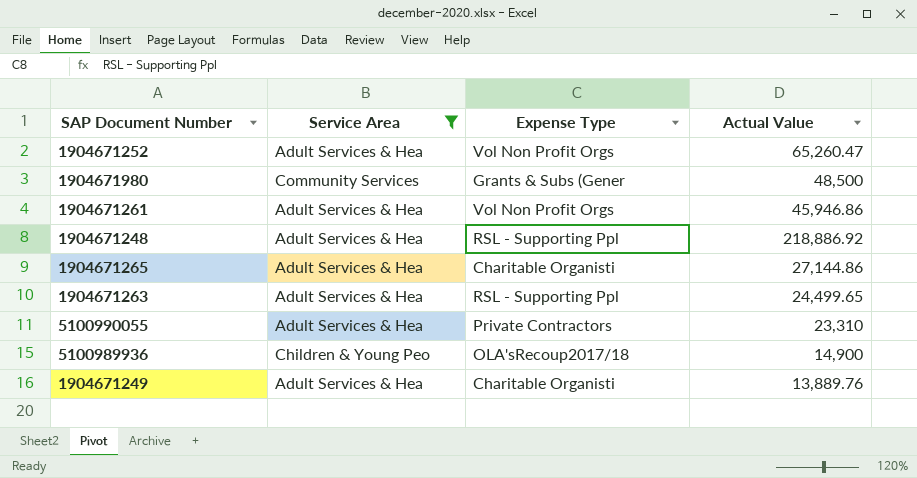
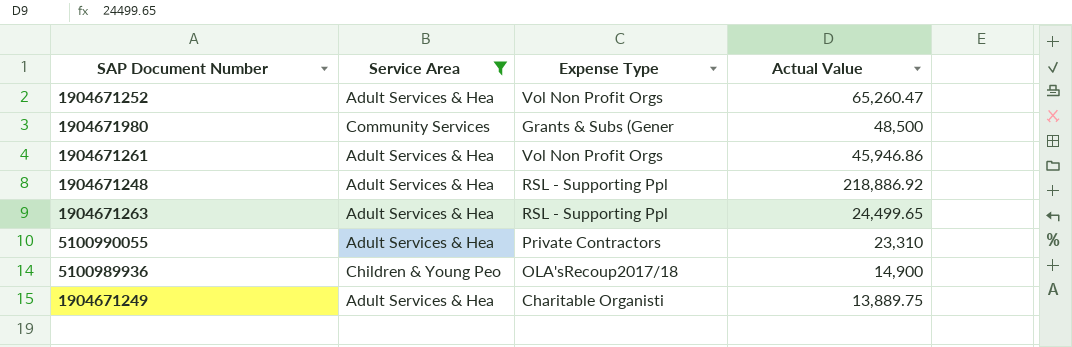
row 1904671265: Adult Services & Hea | Charitable Organisti | 27,144.86 -> none
1904671249 | Actual Value: 13,889.76 -> 13,889.75

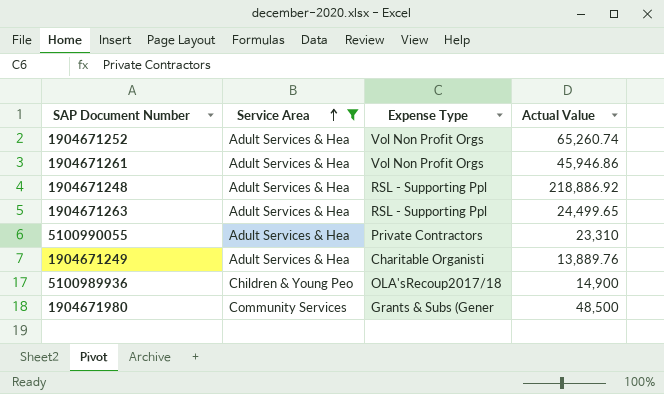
row order: none -> Service Area ascending
1904671252 | Actual Value: 65,260.47 -> 65,260.74
1904671249 | Actual Value: 13,889.75 -> 13,889.76

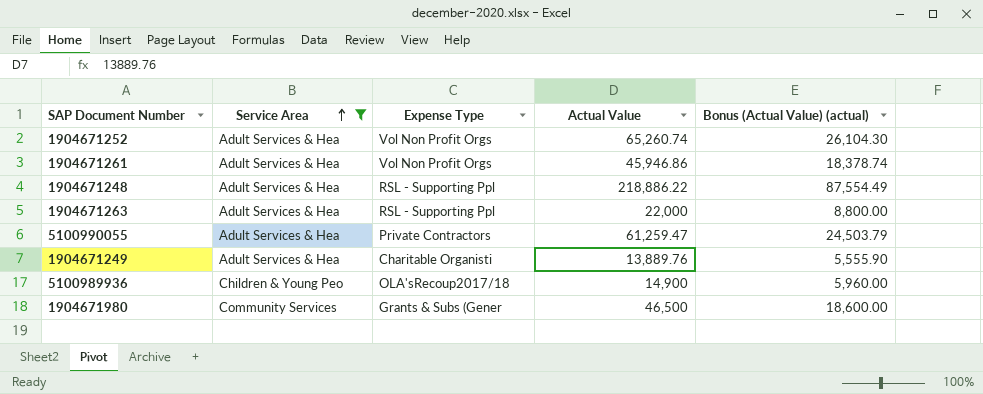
column Bonus (Actual Value) (actual) | formula: none -> [Actual Value] * 0.4
1904671248 | Actual Value: 218,886.92 -> 218,886.22
1904671263 | Actual Value: 24,499.65 -> 22,000
5100990055 | Actual Value: 23,310 -> 61,259.47
1904671980 | Actual Value: 48,500 -> 46,500

